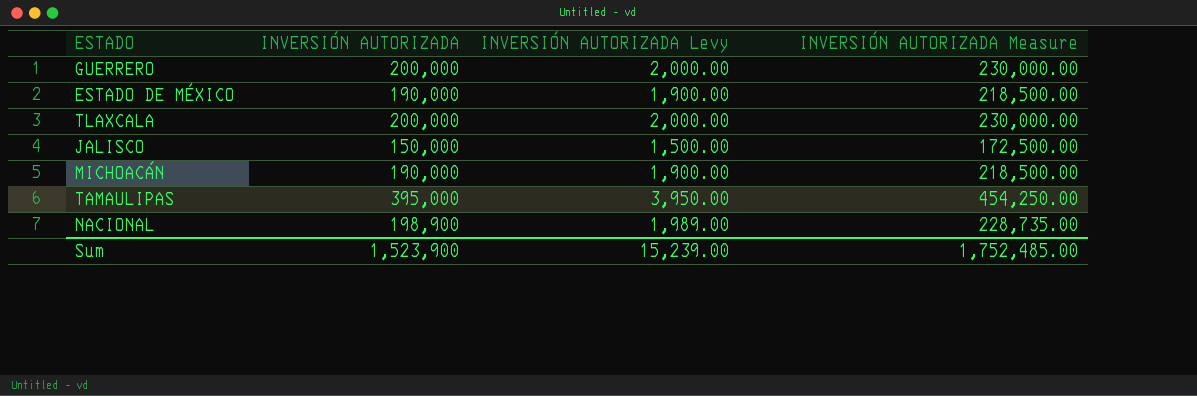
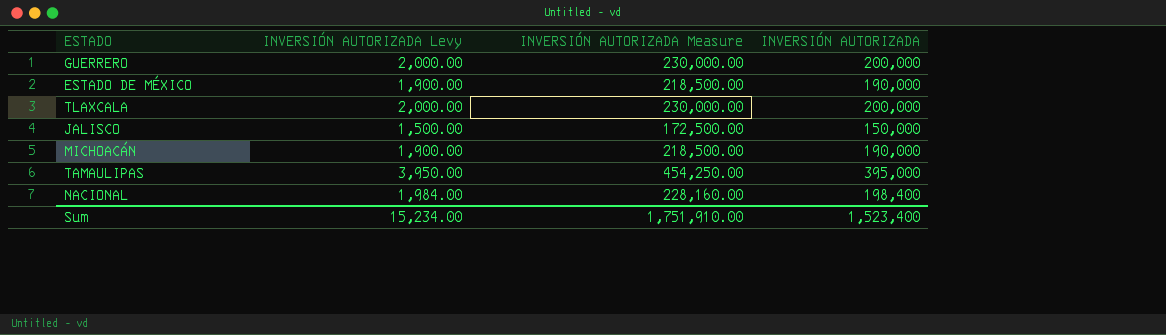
column INVERSIÓN AUTORIZADA | position: 2 -> 4
NACIONAL | INVERSIÓN AUTORIZADA Levy: 1,989.00 -> 1,984.00
NACIONAL | INVERSIÓN AUTORIZADA Measure: 228,735.00 -> 228,160.00
NACIONAL | INVERSIÓN AUTORIZADA: 198,900 -> 198,400
Sum | INVERSIÓN AUTORIZADA Levy: 15,239.00 -> 15,234.00
Sum | INVERSIÓN AUTORIZADA Measure: 1,752,485.00 -> 1,751,910.00
Sum | INVERSIÓN AUTORIZADA: 1,523,900 -> 1,523,400

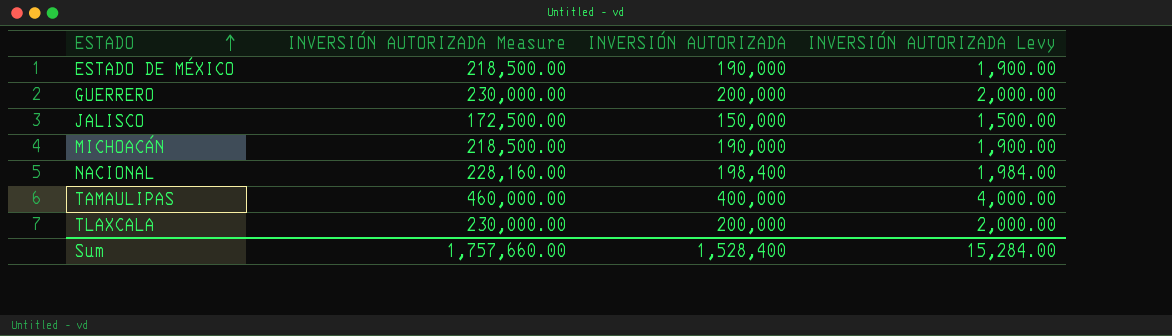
row order: none -> ESTADO ascending
column INVERSIÓN AUTORIZADA Levy | position: 2 -> 4
TAMAULIPAS | INVERSIÓN AUTORIZADA Measure: 454,250.00 -> 460,000.00
TAMAULIPAS | INVERSIÓN AUTORIZADA: 395,000 -> 400,000
TAMAULIPAS | INVERSIÓN AUTORIZADA Levy: 3,950.00 -> 4,000.00
Sum | INVERSIÓN AUTORIZADA Measure: 1,751,910.00 -> 1,757,660.00
Sum | INVERSIÓN AUTORIZADA: 1,523,400 -> 1,528,400
Sum | INVERSIÓN AUTORIZADA Levy: 15,234.00 -> 15,284.00

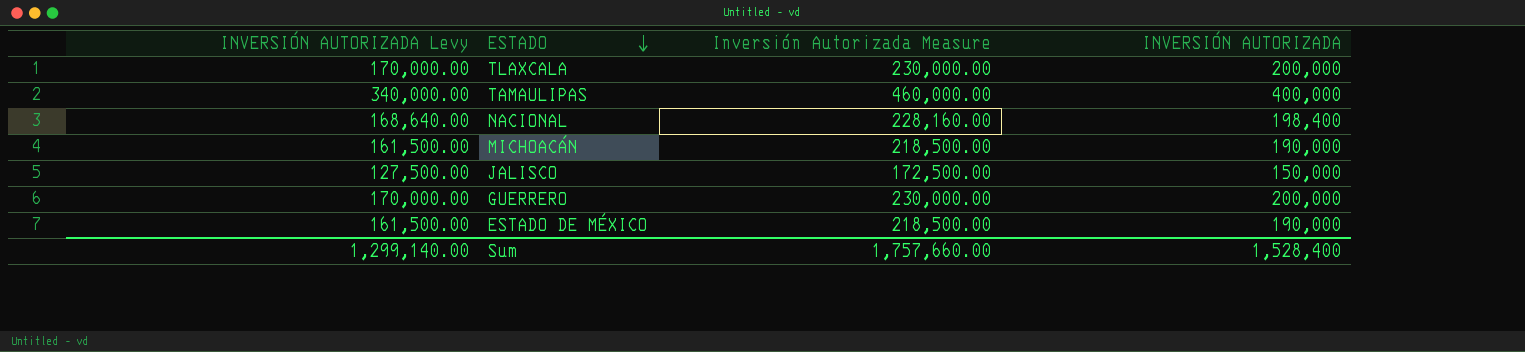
row order: ESTADO ascending -> ESTADO descending
column INVERSIÓN AUTORIZADA Levy | formula: [INVERSIÓN AUTORIZADA] * 0.01 -> [INVERSIÓN AUTORIZADA] * 0.85
column INVERSIÓN AUTORIZADA Levy | position: 4 -> 1
column name: INVERSIÓN AUTORIZADA Measure -> Inversión Autorizada Measure
Sum | INVERSIÓN AUTORIZADA Levy: 15,284.00 -> 1,299,140.00

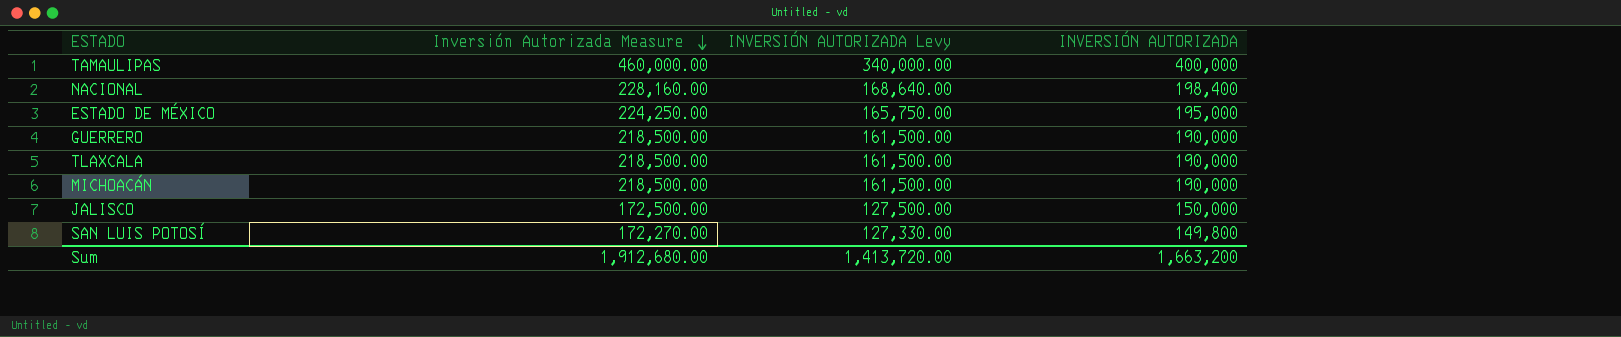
row order: ESTADO descending -> Inversión Autorizada Measure descending
column INVERSIÓN AUTORIZADA Levy | position: 1 -> 3
ESTADO DE MÉXICO | Inversión Autorizada Measure: 218,500.00 -> 224,250.00
ESTADO DE MÉXICO | INVERSIÓN AUTORIZADA Levy: 161,500.00 -> 165,750.00
ESTADO DE MÉXICO | INVERSIÓN AUTORIZADA: 190,000 -> 195,000
GUERRERO | Inversión Autorizada Measure: 230,000.00 -> 218,500.00
GUERRERO | INVERSIÓN AUTORIZADA Levy: 170,000.00 -> 161,500.00
GUERRERO | INVERSIÓN AUTORIZADA: 200,000 -> 190,000
TLAXCALA | Inversión Autorizada Measure: 230,000.00 -> 218,500.00
TLAXCALA | INVERSIÓN AUTORIZADA Levy: 170,000.00 -> 161,500.00
TLAXCALA | INVERSIÓN AUTORIZADA: 200,000 -> 190,000
row SAN LUIS POTOSÍ: none -> 172,270.00 | 127,330.00 | 149,800
Sum | Inversión Autorizada Measure: 1,757,660.00 -> 1,912,680.00
Sum | INVERSIÓN AUTORIZADA Levy: 1,299,140.00 -> 1,413,720.00
Sum | INVERSIÓN AUTORIZADA: 1,528,400 -> 1,663,200

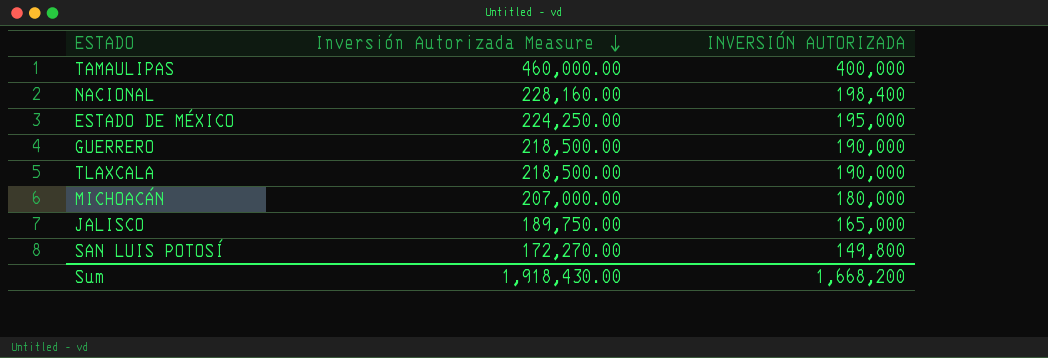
column INVERSIÓN AUTORIZADA Levy | formula: [INVERSIÓN AUTORIZADA] * 0.85 -> none
MICHOACÁN | Inversión Autorizada Measure: 218,500.00 -> 207,000.00
MICHOACÁN | INVERSIÓN AUTORIZADA: 190,000 -> 180,000
JALISCO | Inversión Autorizada Measure: 172,500.00 -> 189,750.00
JALISCO | INVERSIÓN AUTORIZADA: 150,000 -> 165,000
Sum | Inversión Autorizada Measure: 1,912,680.00 -> 1,918,430.00
Sum | INVERSIÓN AUTORIZADA: 1,663,200 -> 1,668,200

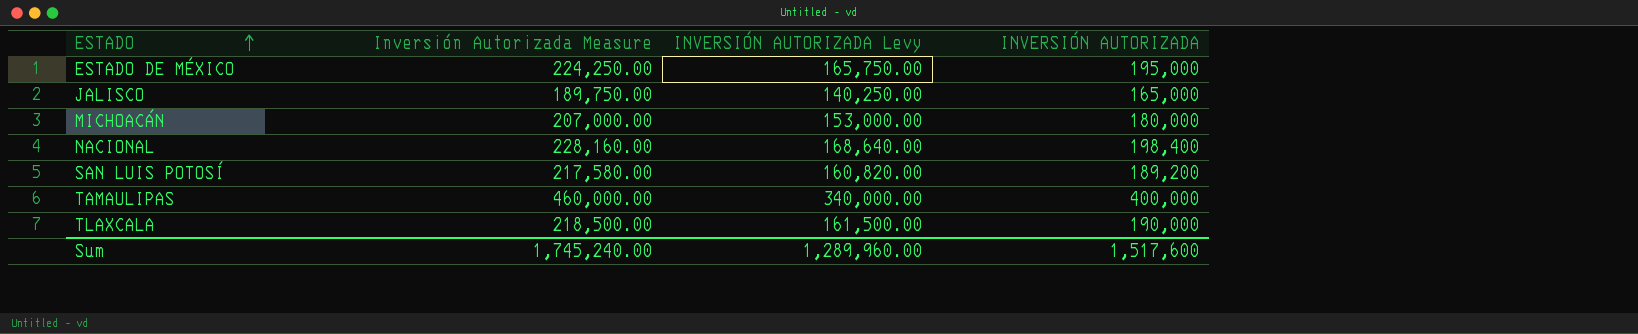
row order: Inversión Autorizada Measure descending -> ESTADO ascending
column INVERSIÓN AUTORIZADA Levy | formula: none -> [INVERSIÓN AUTORIZADA] * 0.85
row GUERRERO: 218,500.00 | 190,000 -> none
SAN LUIS POTOSÍ | Inversión Autorizada Measure: 172,270.00 -> 217,580.00
SAN LUIS POTOSÍ | INVERSIÓN AUTORIZADA: 149,800 -> 189,200
Sum | Inversión Autorizada Measure: 1,918,430.00 -> 1,745,240.00
Sum | INVERSIÓN AUTORIZADA: 1,668,200 -> 1,517,600

